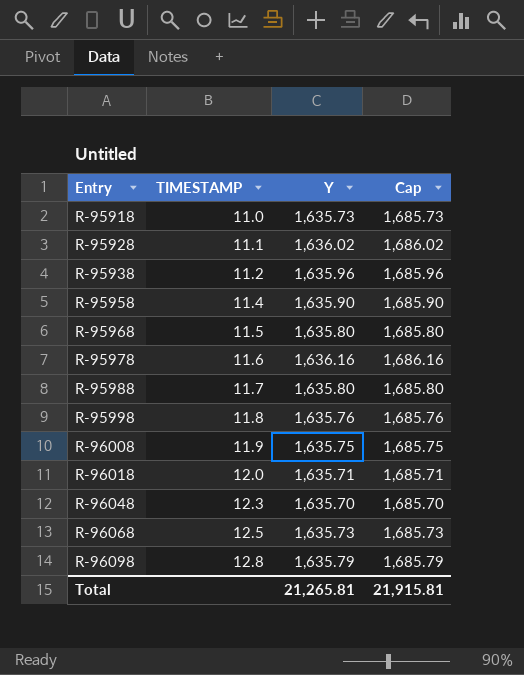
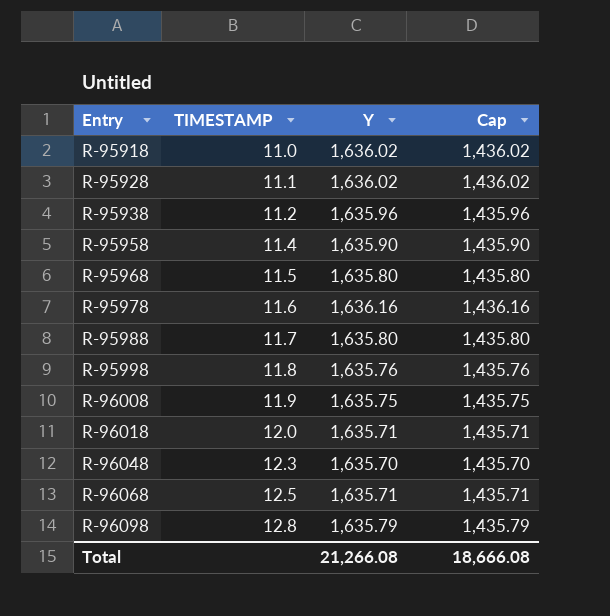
column Cap | formula: [Y] + 50 -> [Y] - 200
R-95918 | Y: 1,635.73 -> 1,636.02
R-96068 | Y: 1,635.73 -> 1,635.71
Total | Y: 21,265.81 -> 21,266.08
Total | Cap: 21,915.81 -> 18,666.08

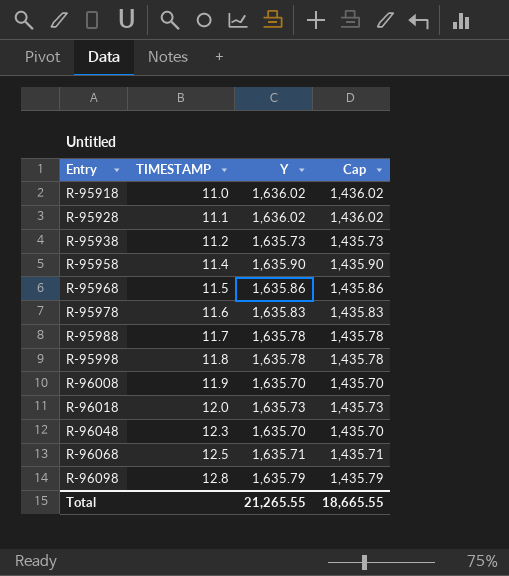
R-95938 | Y: 1,635.96 -> 1,635.73
R-95938 | Cap: 1,435.96 -> 1,435.73
R-95968 | Y: 1,635.80 -> 1,635.86
R-95968 | Cap: 1,435.80 -> 1,435.86
R-95978 | Y: 1,636.16 -> 1,635.83
R-95978 | Cap: 1,436.16 -> 1,435.83
R-95988 | Y: 1,635.80 -> 1,635.78
R-95988 | Cap: 1,435.80 -> 1,435.78
R-95998 | Y: 1,635.76 -> 1,635.78
R-95998 | Cap: 1,435.76 -> 1,435.78
R-96008 | Y: 1,635.75 -> 1,635.70
R-96008 | Cap: 1,435.75 -> 1,435.70
R-96018 | Y: 1,635.71 -> 1,635.73
R-96018 | Cap: 1,435.71 -> 1,435.73
Total | Y: 21,266.08 -> 21,265.55
Total | Cap: 18,666.08 -> 18,665.55

